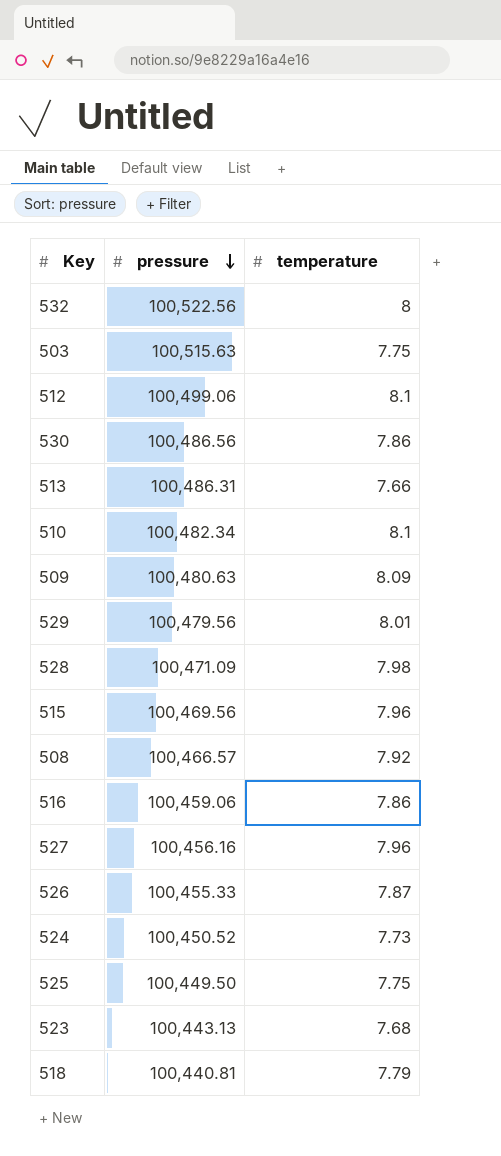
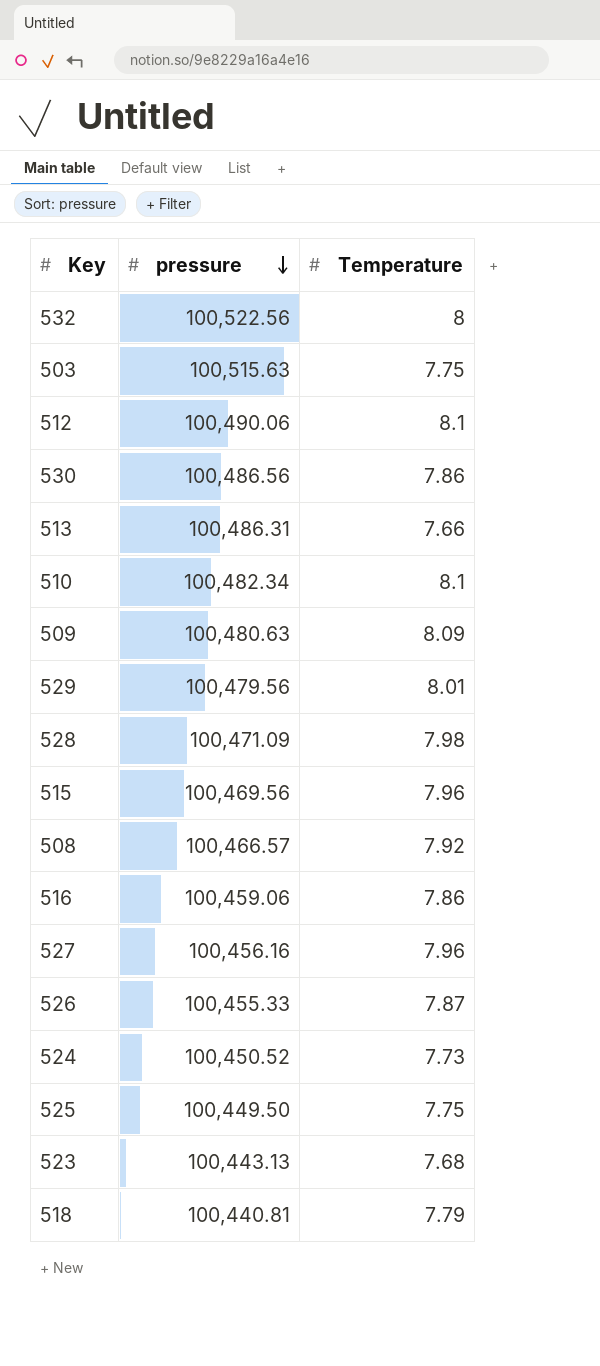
column name: temperature -> Temperature
512 | pressure: 100,499.06 -> 100,490.06

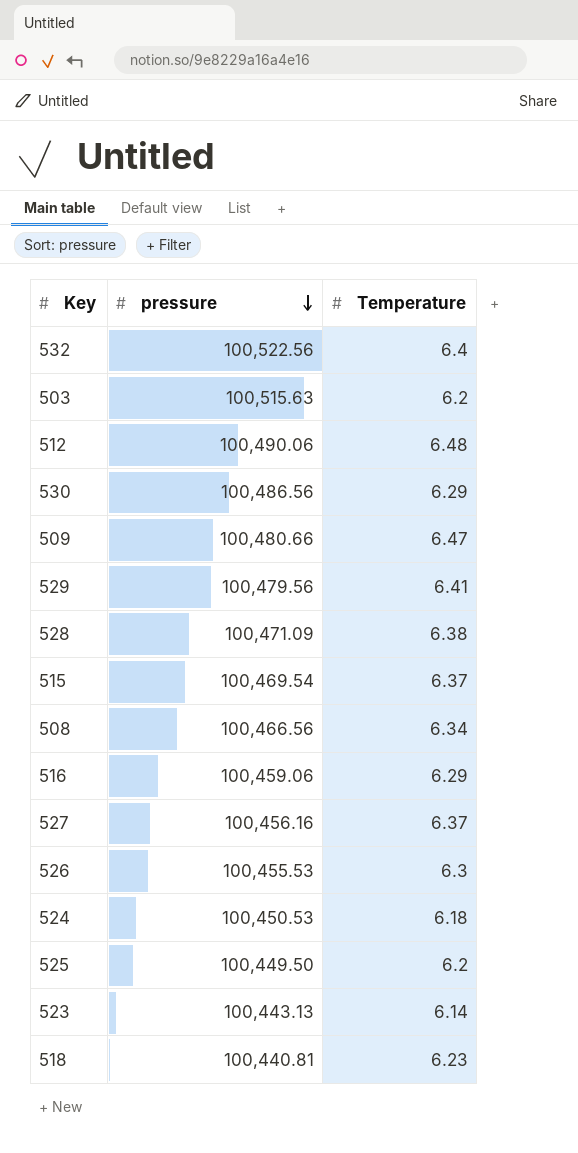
row 513: 100,486.31 | 7.66 -> none
row 510: 100,482.34 | 8.1 -> none
532 | Temperature: 8 -> 6.4
503 | Temperature: 7.75 -> 6.2
512 | Temperature: 8.1 -> 6.48
530 | Temperature: 7.86 -> 6.29
509 | pressure: 100,480.63 -> 100,480.66
509 | Temperature: 8.09 -> 6.47
529 | Temperature: 8.01 -> 6.41
528 | Temperature: 7.98 -> 6.38
515 | pressure: 100,469.56 -> 100,469.54
515 | Temperature: 7.96 -> 6.37
508 | pressure: 100,466.57 -> 100,466.56
508 | Temperature: 7.92 -> 6.34
516 | Temperature: 7.86 -> 6.29
527 | Temperature: 7.96 -> 6.37
526 | pressure: 100,455.33 -> 100,455.53
526 | Temperature: 7.87 -> 6.3
524 | pressure: 100,450.52 -> 100,450.53
524 | Temperature: 7.73 -> 6.18
525 | Temperature: 7.75 -> 6.2
523 | Temperature: 7.68 -> 6.14
518 | Temperature: 7.79 -> 6.23

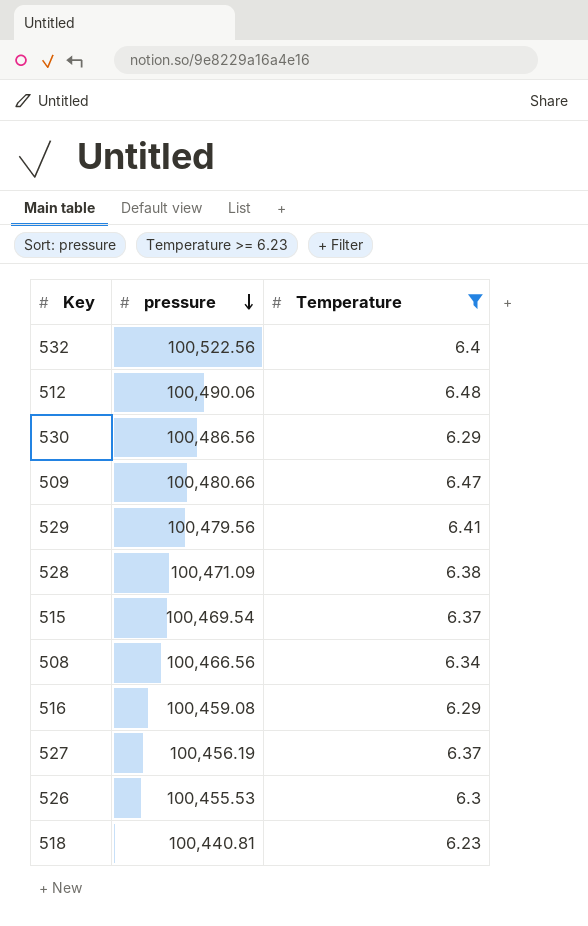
filter: none -> Temperature >= 6.23
516 | pressure: 100,459.06 -> 100,459.08
527 | pressure: 100,456.16 -> 100,456.19

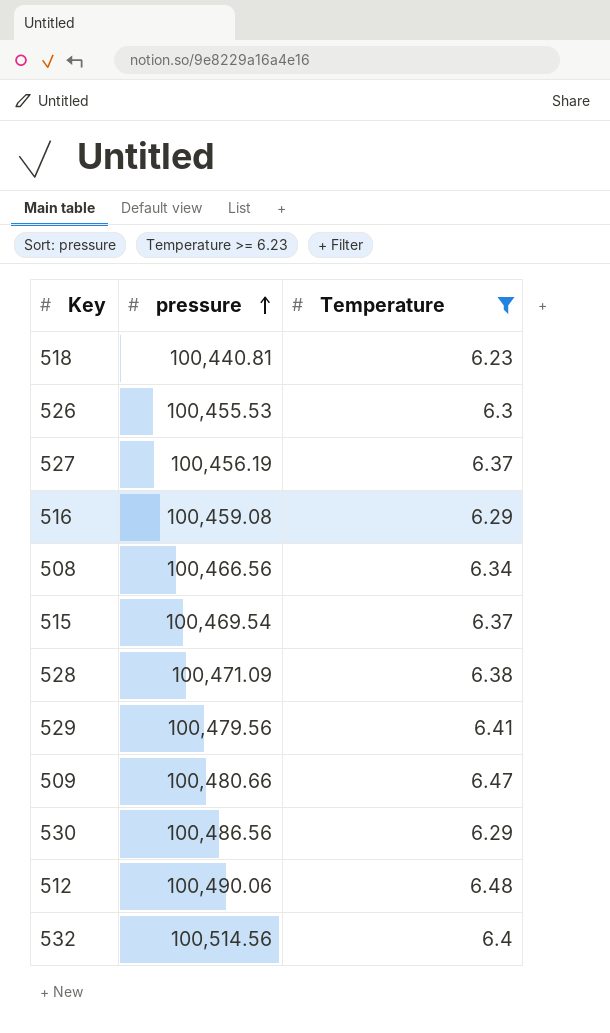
row order: pressure descending -> pressure ascending
532 | pressure: 100,522.56 -> 100,514.56

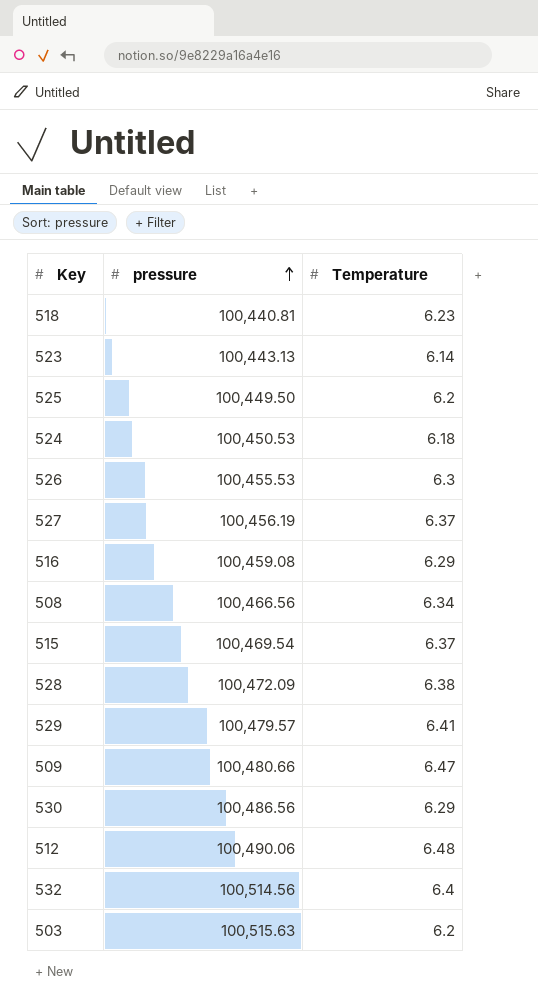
filter: Temperature >= 6.23 -> none
528 | pressure: 100,471.09 -> 100,472.09
529 | pressure: 100,479.56 -> 100,479.57

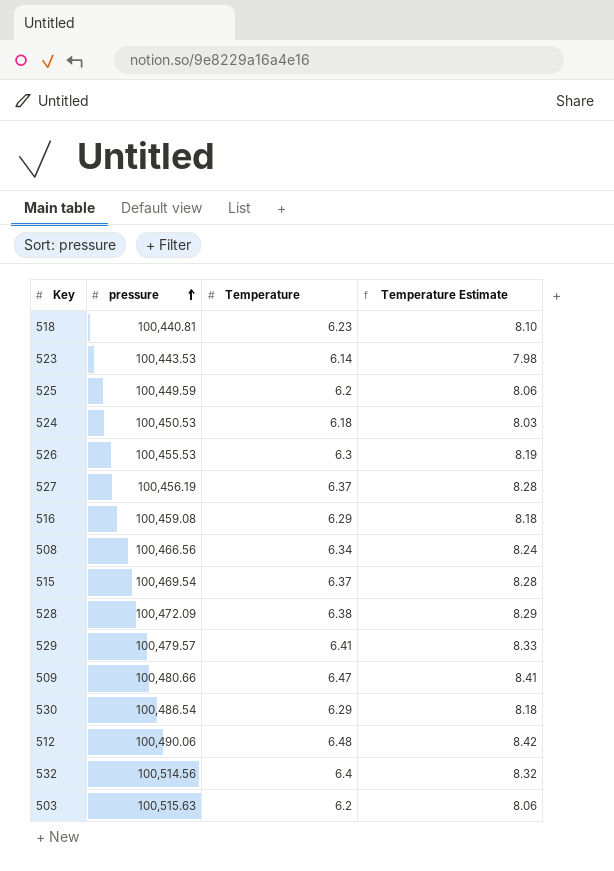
column Temperature Estimate | formula: none -> [Temperature] * 1.3
523 | pressure: 100,443.13 -> 100,443.53
525 | pressure: 100,449.50 -> 100,449.59
530 | pressure: 100,486.56 -> 100,486.54

